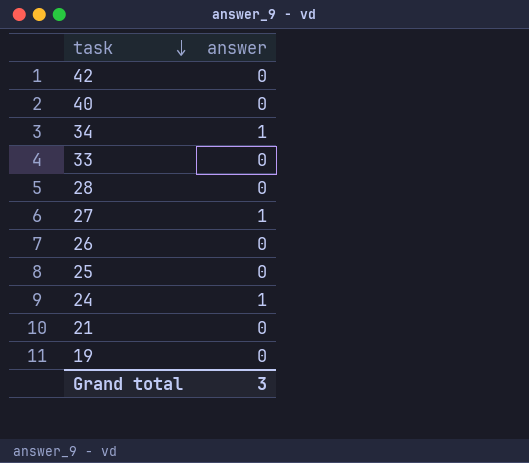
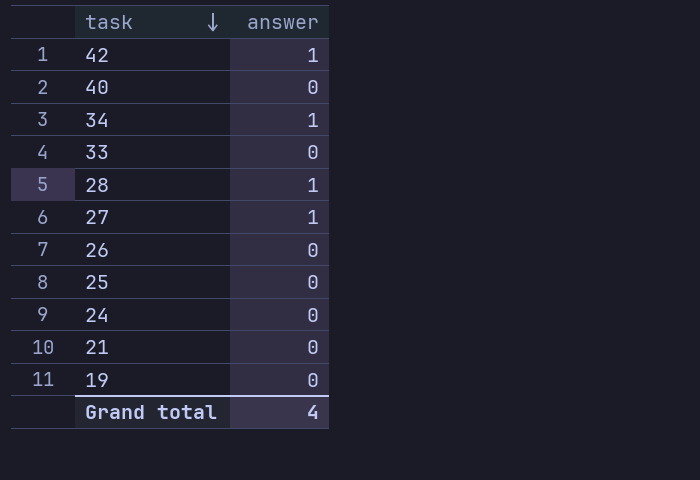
42 | answer: 0 -> 1
28 | answer: 0 -> 1
24 | answer: 1 -> 0
Grand total | answer: 3 -> 4

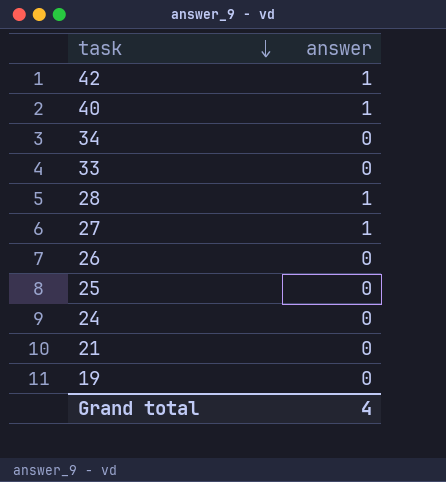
40 | answer: 0 -> 1
34 | answer: 1 -> 0

